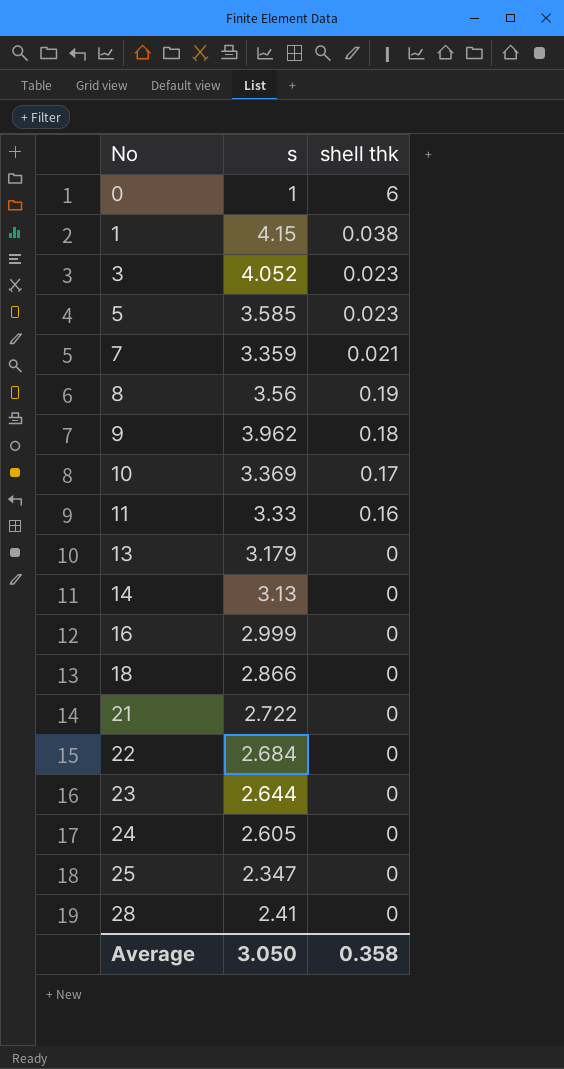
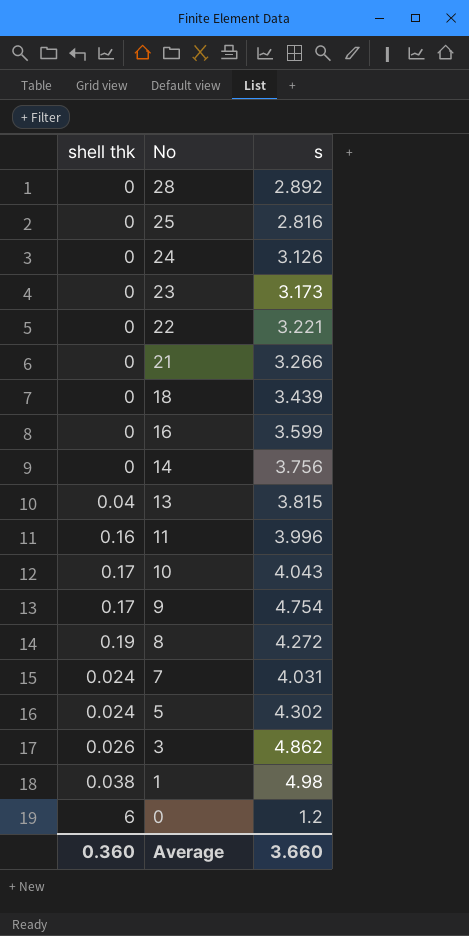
row order: No ascending -> No descending
column shell thk | position: 3 -> 1
28 | s: 2.41 -> 2.892
25 | s: 2.347 -> 2.816
24 | s: 2.605 -> 3.126
23 | s: 2.644 -> 3.173
22 | s: 2.684 -> 3.221
21 | s: 2.722 -> 3.266
18 | s: 2.866 -> 3.439
16 | s: 2.999 -> 3.599
14 | s: 3.13 -> 3.756
13 | shell thk: 0 -> 0.04
13 | s: 3.179 -> 3.815
11 | s: 3.33 -> 3.996
10 | s: 3.369 -> 4.043
9 | shell thk: 0.18 -> 0.17
9 | s: 3.962 -> 4.754
8 | s: 3.56 -> 4.272
7 | shell thk: 0.021 -> 0.024
7 | s: 3.359 -> 4.031
5 | shell thk: 0.023 -> 0.024
5 | s: 3.585 -> 4.302
3 | shell thk: 0.023 -> 0.026
3 | s: 4.052 -> 4.862
1 | s: 4.15 -> 4.98
0 | s: 1 -> 1.2
Average | shell thk: 0.358 -> 0.360
Average | s: 3.050 -> 3.660

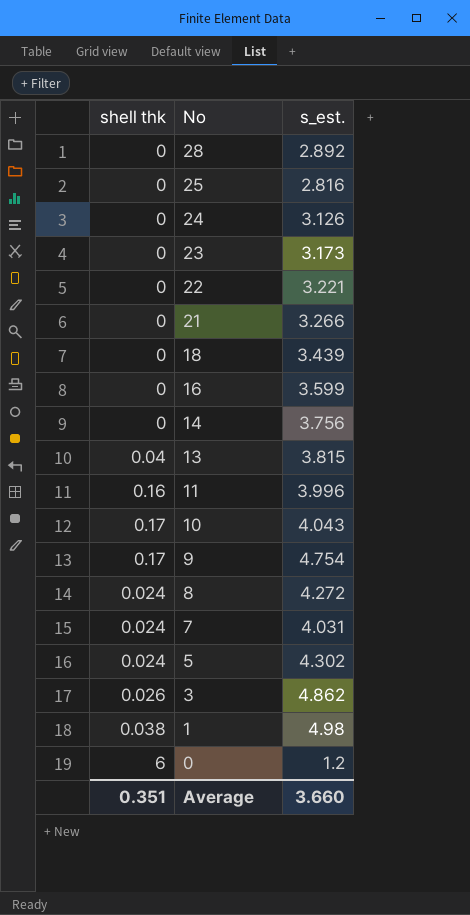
column name: s -> s_est.
8 | shell thk: 0.19 -> 0.024
Average | shell thk: 0.360 -> 0.351

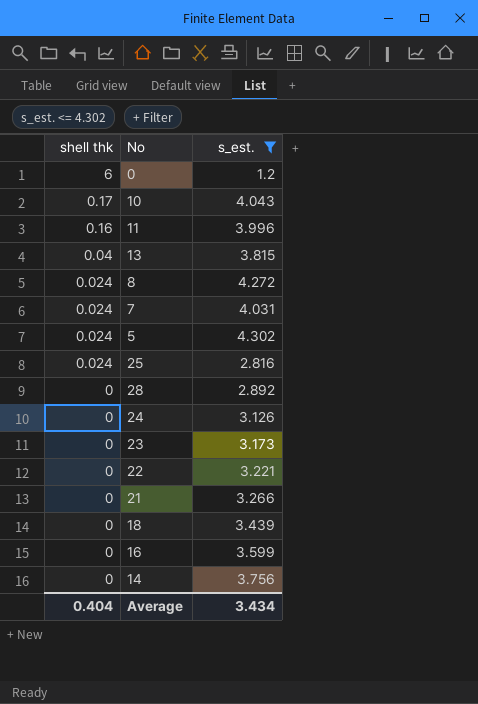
filter: none -> s_est. <= 4.302
row order: No descending -> shell thk descending
25 | shell thk: 0 -> 0.024
Average | shell thk: 0.351 -> 0.404
Average | s_est.: 3.660 -> 3.434

